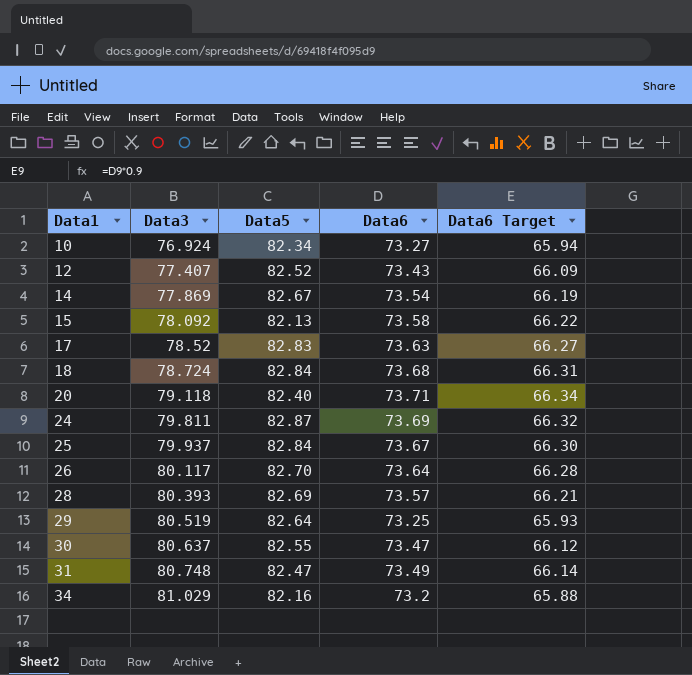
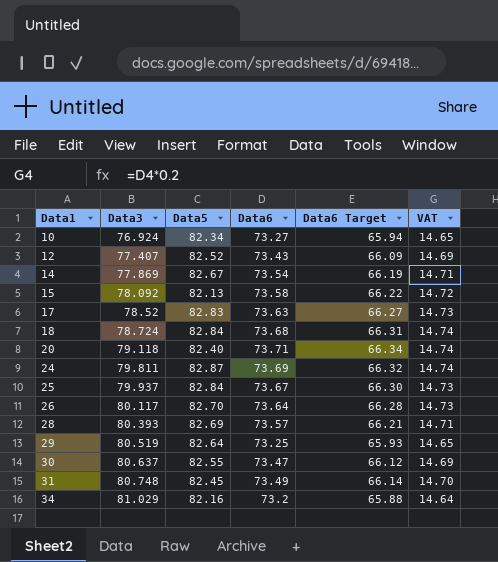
column VAT | formula: none -> [Data6] * 0.2
31 | Data5: 82.47 -> 82.45

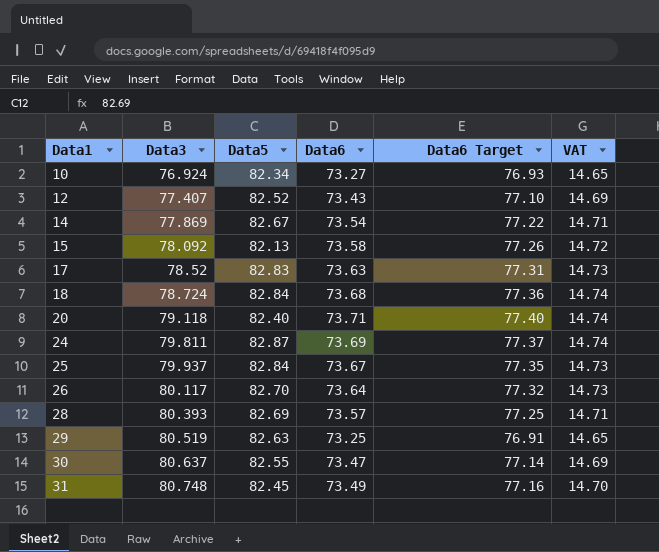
column Data6 Target | formula: [Data6] * 0.9 -> [Data6] * 1.05
row 34: 81.029 | 82.16 | 73.2 | 65.88 | 14.64 -> none
29 | Data5: 82.64 -> 82.63

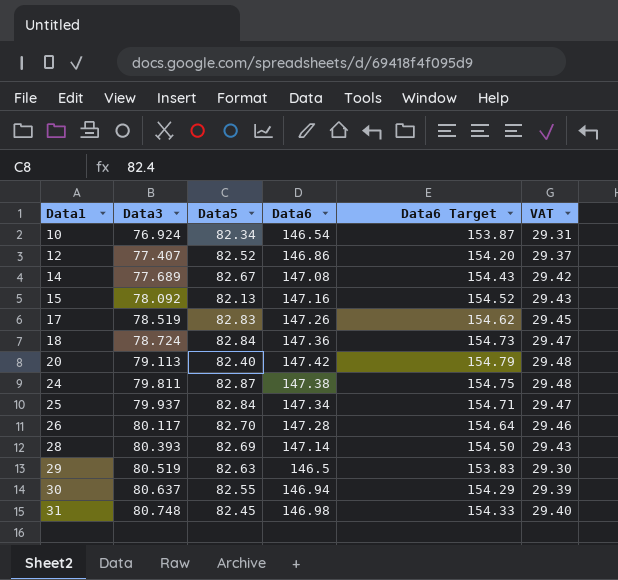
10 | Data6: 73.27 -> 146.54
10 | Data6 Target: 76.93 -> 153.87
10 | VAT: 14.65 -> 29.31
12 | Data6: 73.43 -> 146.86
12 | Data6 Target: 77.10 -> 154.20
12 | VAT: 14.69 -> 29.37
14 | Data3: 77.869 -> 77.689
14 | Data6: 73.54 -> 147.08
14 | Data6 Target: 77.22 -> 154.43
14 | VAT: 14.71 -> 29.42
15 | Data6: 73.58 -> 147.16
15 | Data6 Target: 77.26 -> 154.52
15 | VAT: 14.72 -> 29.43
17 | Data3: 78.52 -> 78.519
17 | Data6: 73.63 -> 147.26
17 | Data6 Target: 77.31 -> 154.62
17 | VAT: 14.73 -> 29.45
18 | Data6: 73.68 -> 147.36
18 | Data6 Target: 77.36 -> 154.73
18 | VAT: 14.74 -> 29.47
20 | Data3: 79.118 -> 79.113
20 | Data6: 73.71 -> 147.42
20 | Data6 Target: 77.40 -> 154.79
20 | VAT: 14.74 -> 29.48
24 | Data6: 73.69 -> 147.38
24 | Data6 Target: 77.37 -> 154.75
24 | VAT: 14.74 -> 29.48
25 | Data6: 73.67 -> 147.34
25 | Data6 Target: 77.35 -> 154.71
25 | VAT: 14.73 -> 29.47
26 | Data6: 73.64 -> 147.28
26 | Data6 Target: 77.32 -> 154.64
26 | VAT: 14.73 -> 29.46
28 | Data6: 73.57 -> 147.14
28 | Data6 Target: 77.25 -> 154.50
28 | VAT: 14.71 -> 29.43
29 | Data6: 73.25 -> 146.5
29 | Data6 Target: 76.91 -> 153.83
29 | VAT: 14.65 -> 29.30
30 | Data6: 73.47 -> 146.94
30 | Data6 Target: 77.14 -> 154.29
30 | VAT: 14.69 -> 29.39
31 | Data6: 73.49 -> 146.98
31 | Data6 Target: 77.16 -> 154.33
31 | VAT: 14.70 -> 29.40

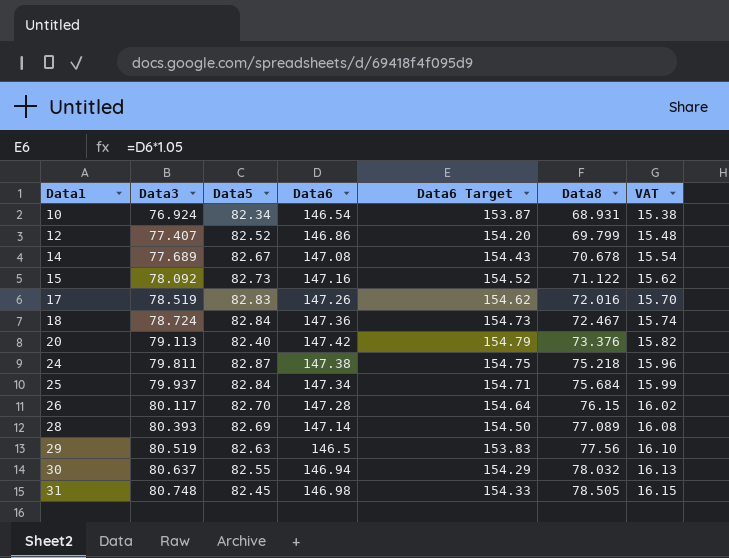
column Data8 | position: none -> 6
column VAT | formula: [Data6] * 0.2 -> [Data3] * 0.2
15 | Data5: 82.13 -> 82.73

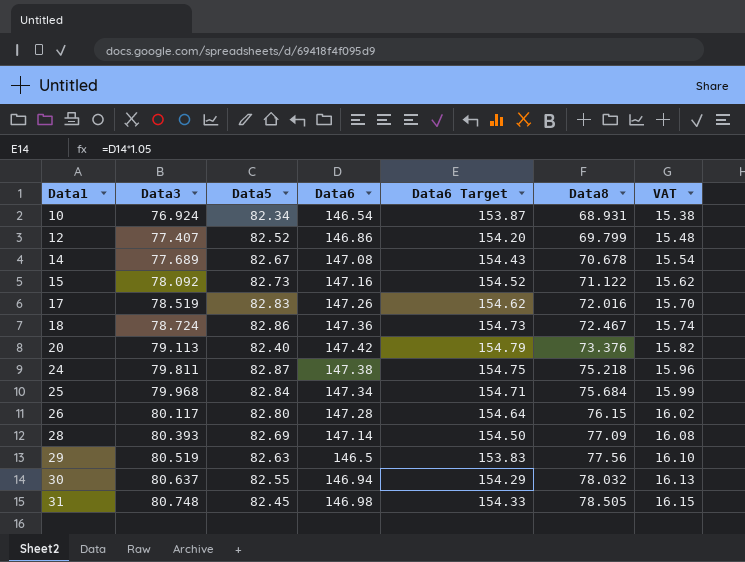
18 | Data5: 82.84 -> 82.86
25 | Data3: 79.937 -> 79.968
26 | Data5: 82.70 -> 82.80
28 | Data8: 77.089 -> 77.09

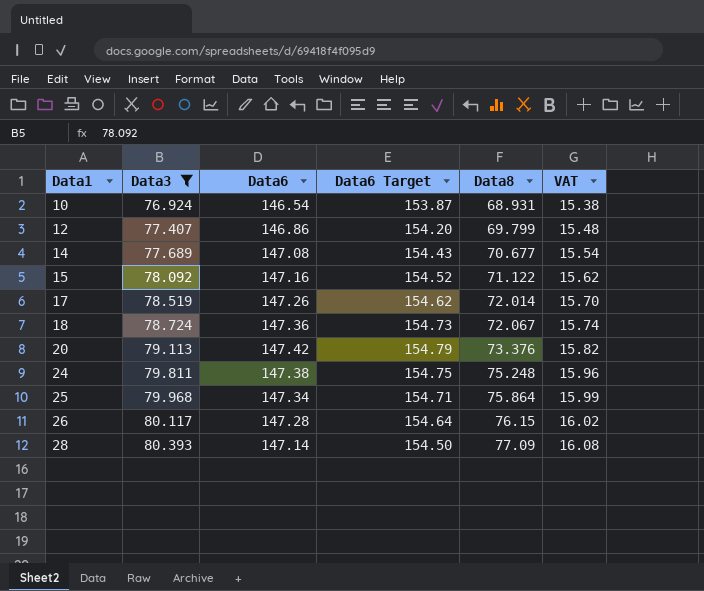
filter: none -> Data3 <= 80.393
column Data5 | position: 3 -> none
14 | Data8: 70.678 -> 70.677
17 | Data8: 72.016 -> 72.014
18 | Data8: 72.467 -> 72.067
24 | Data8: 75.218 -> 75.248
25 | Data8: 75.684 -> 75.864

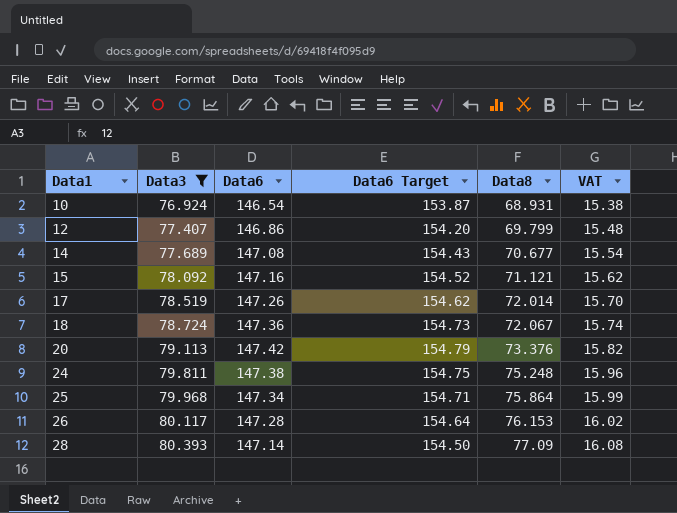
15 | Data8: 71.122 -> 71.121
26 | Data8: 76.15 -> 76.153

